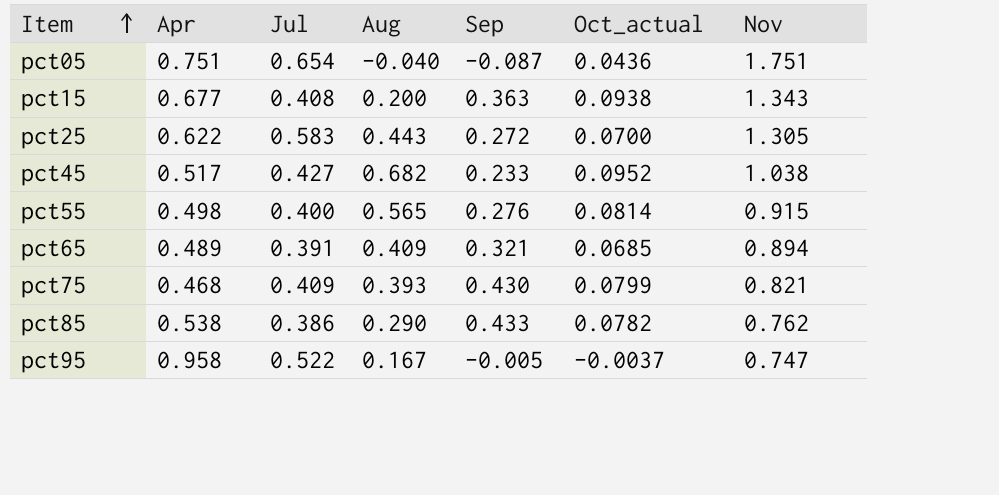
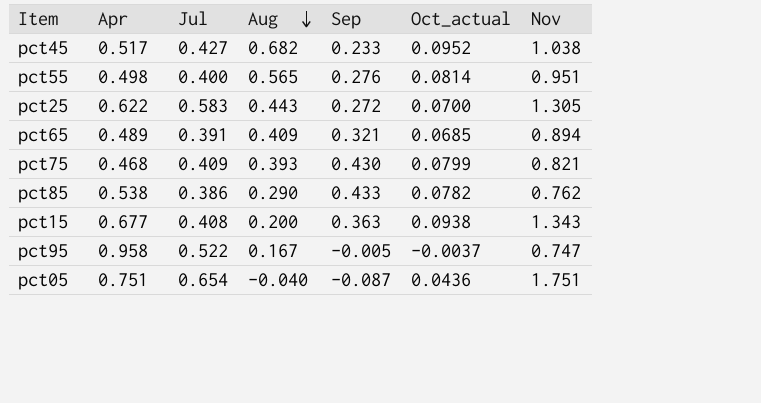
row order: Item ascending -> Aug descending
pct55 | Nov: 0.915 -> 0.951

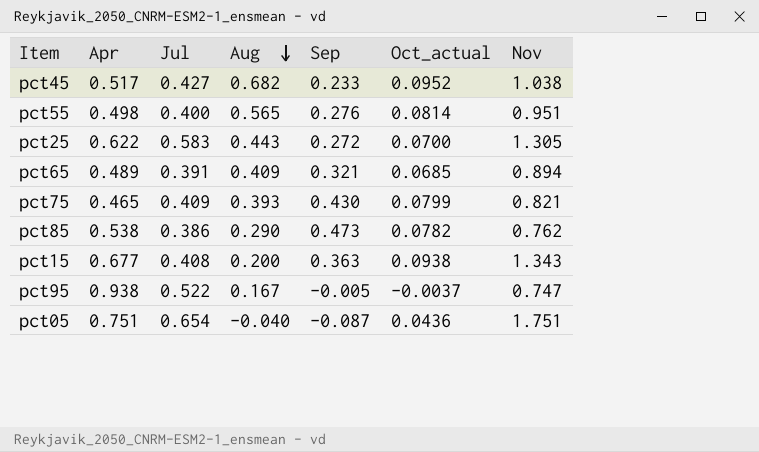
pct75 | Apr: 0.468 -> 0.465
pct85 | Sep: 0.433 -> 0.473
pct95 | Apr: 0.958 -> 0.938

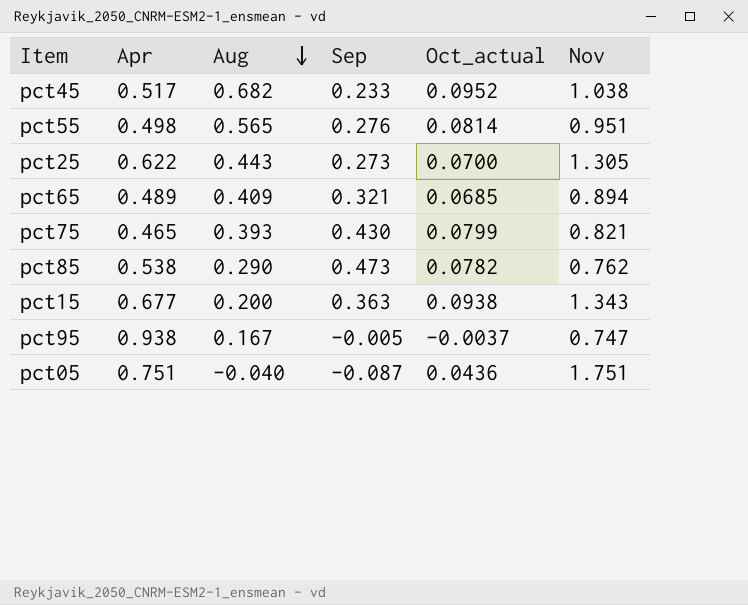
column Jul | position: 3 -> none
pct25 | Sep: 0.272 -> 0.273

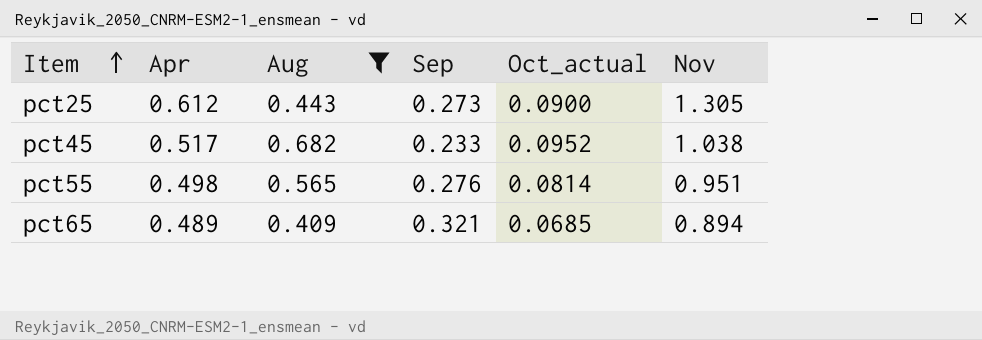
filter: none -> Aug >= 0.409
row order: Aug descending -> Item ascending
pct25 | Apr: 0.622 -> 0.612
pct25 | Oct_actual: 0.0700 -> 0.0900

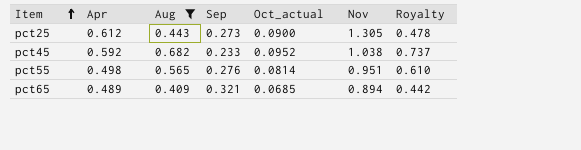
column Royalty | formula: none -> [Aug] * 1.08
pct45 | Apr: 0.517 -> 0.592

